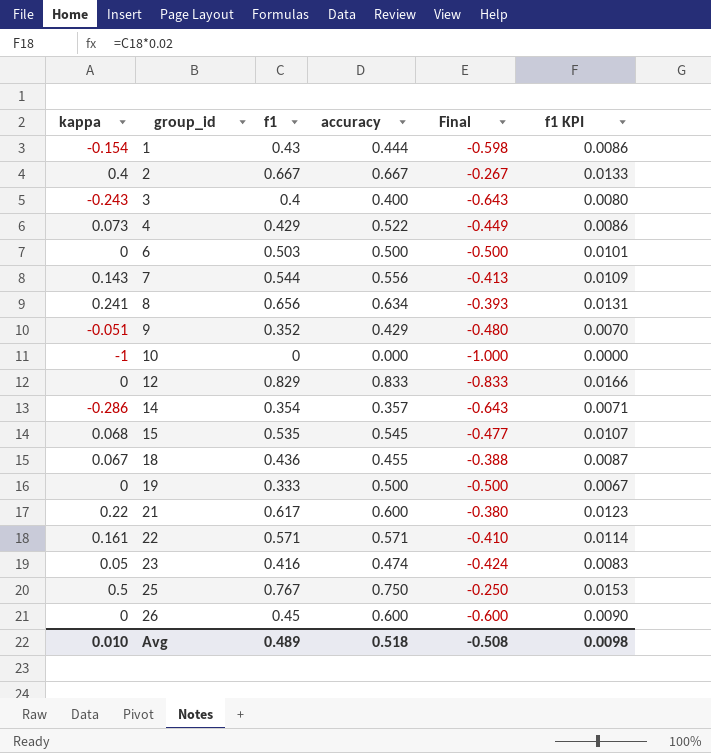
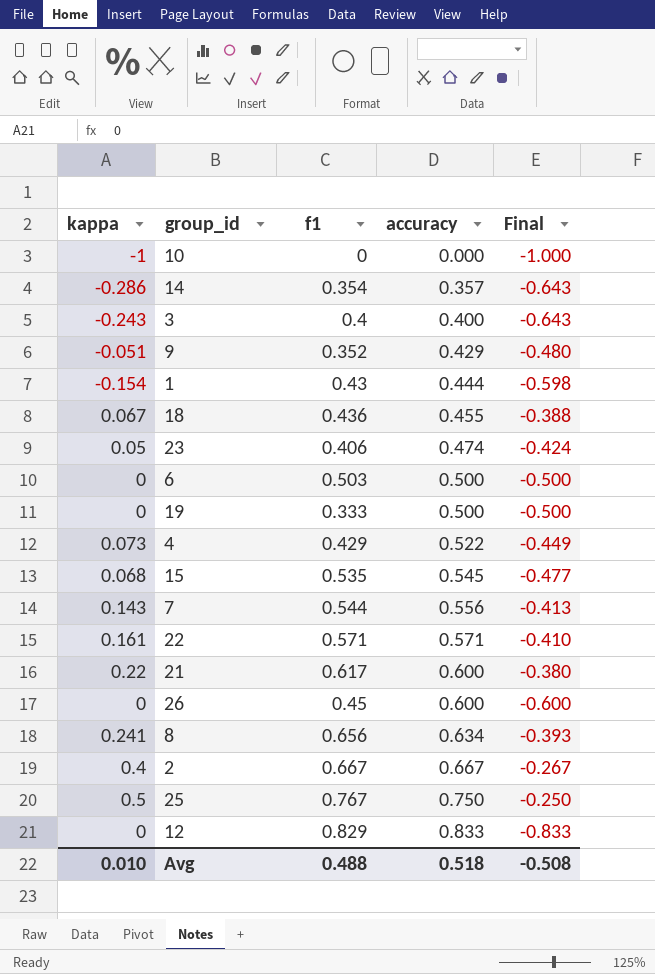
row order: group_id ascending -> accuracy ascending
column f1 KPI | formula: [f1] * 0.02 -> none
23 | f1: 0.416 -> 0.406
Avg | f1: 0.489 -> 0.488

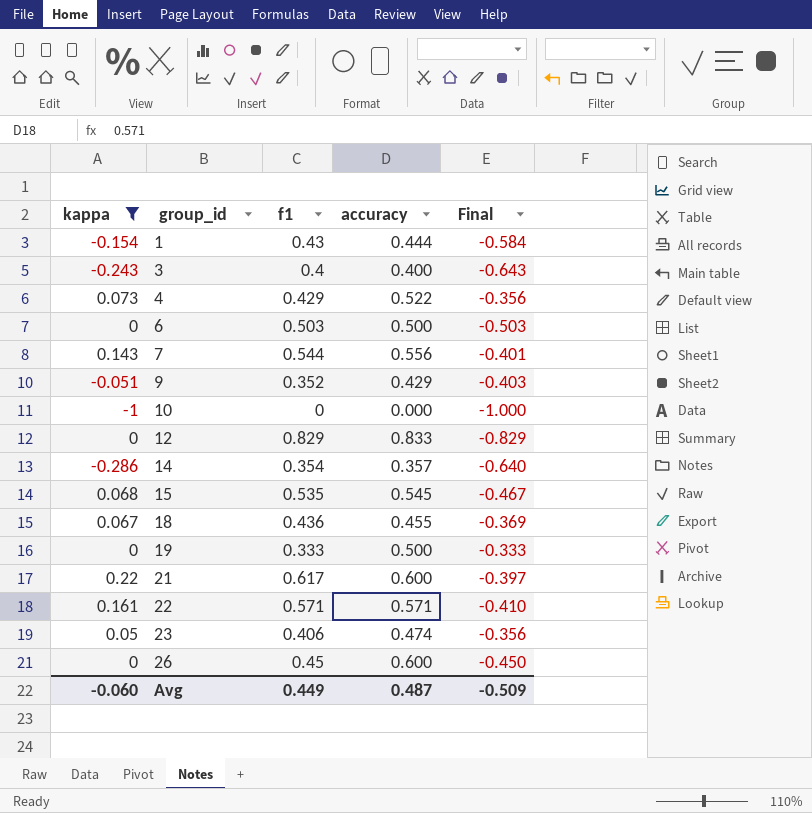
filter: none -> kappa <= 0.22
row order: accuracy ascending -> group_id ascending
column Final | formula: [kappa] - [accuracy] -> [kappa] - [f1]
Avg | kappa: 0.010 -> -0.060
Avg | f1: 0.488 -> 0.449
Avg | accuracy: 0.518 -> 0.487
Avg | Final: -0.508 -> -0.509

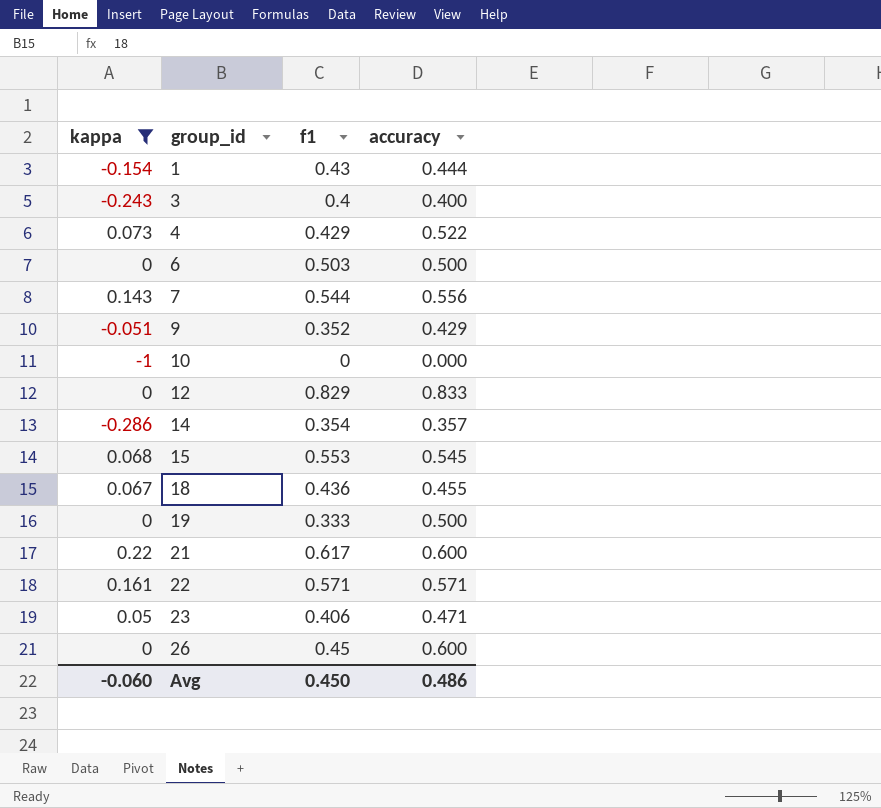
column Final | formula: [kappa] - [f1] -> none
15 | f1: 0.535 -> 0.553
23 | accuracy: 0.474 -> 0.471
Avg | f1: 0.449 -> 0.450
Avg | accuracy: 0.487 -> 0.486

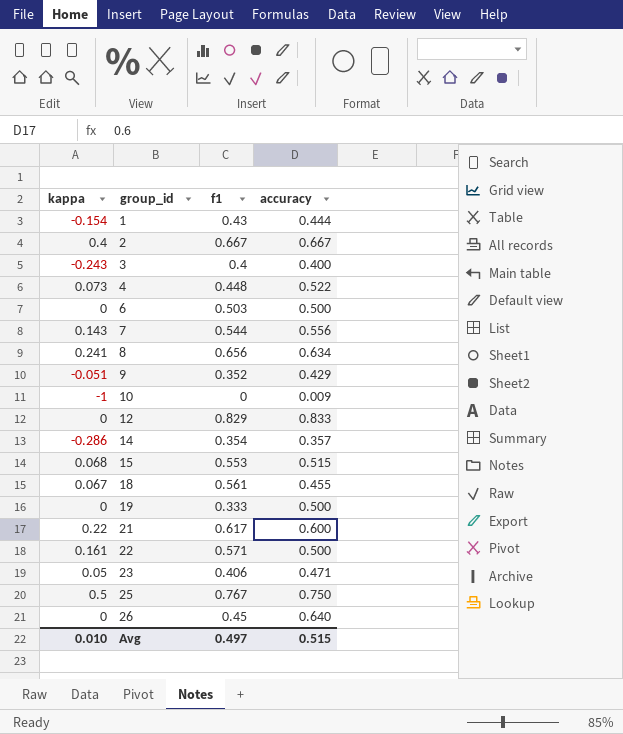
filter: kappa <= 0.22 -> none
4 | f1: 0.429 -> 0.448
10 | accuracy: 0.000 -> 0.009
15 | accuracy: 0.545 -> 0.515
18 | f1: 0.436 -> 0.561
22 | accuracy: 0.571 -> 0.500
26 | accuracy: 0.600 -> 0.640
Avg | kappa: -0.060 -> 0.010
Avg | f1: 0.450 -> 0.497
Avg | accuracy: 0.486 -> 0.515

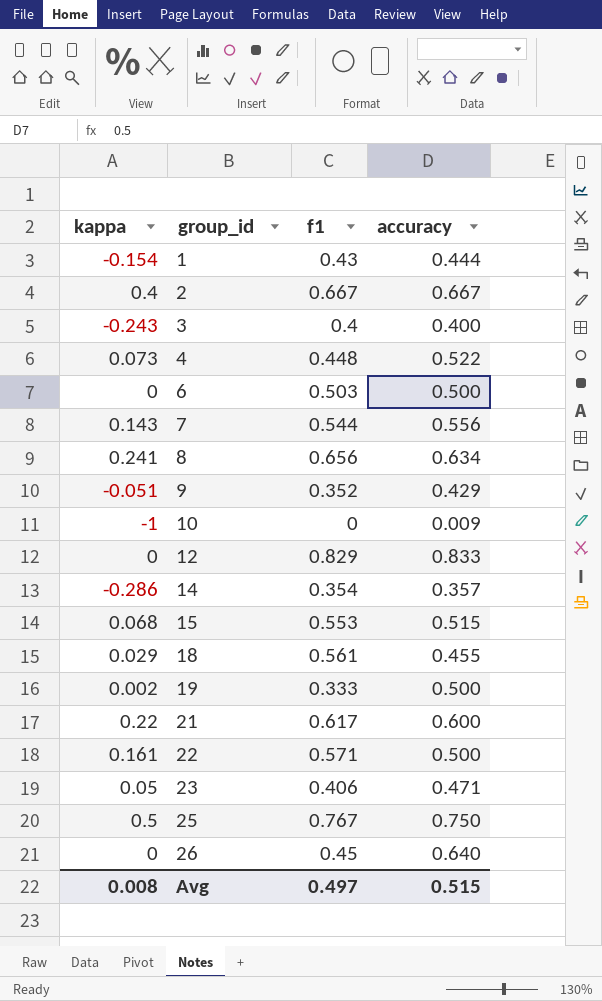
18 | kappa: 0.067 -> 0.029
19 | kappa: 0 -> 0.002
Avg | kappa: 0.010 -> 0.008

